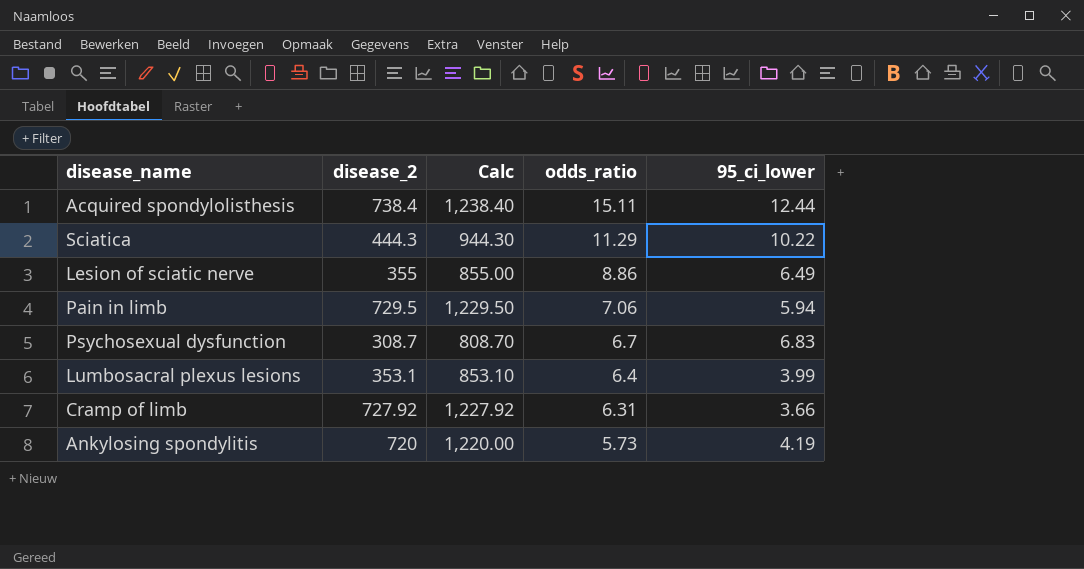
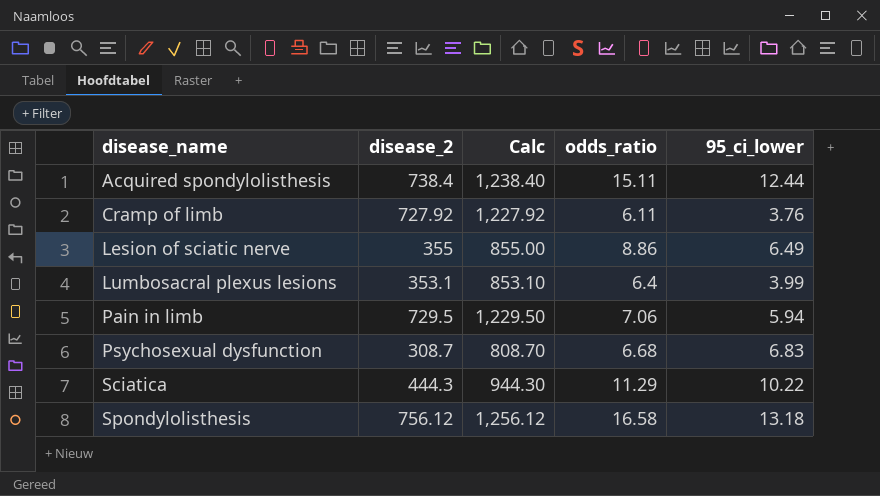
row order: odds_ratio descending -> disease_name ascending
row Ankylosing spondylitis: 720 | 1,220.00 | 5.73 | 4.19 -> none
Cramp of limb | odds_ratio: 6.31 -> 6.11
Cramp of limb | 95_ci_lower: 3.66 -> 3.76
Psychosexual dysfunction | odds_ratio: 6.7 -> 6.68
row Spondylolisthesis: none -> 756.12 | 1,256.12 | 16.58 | 13.18

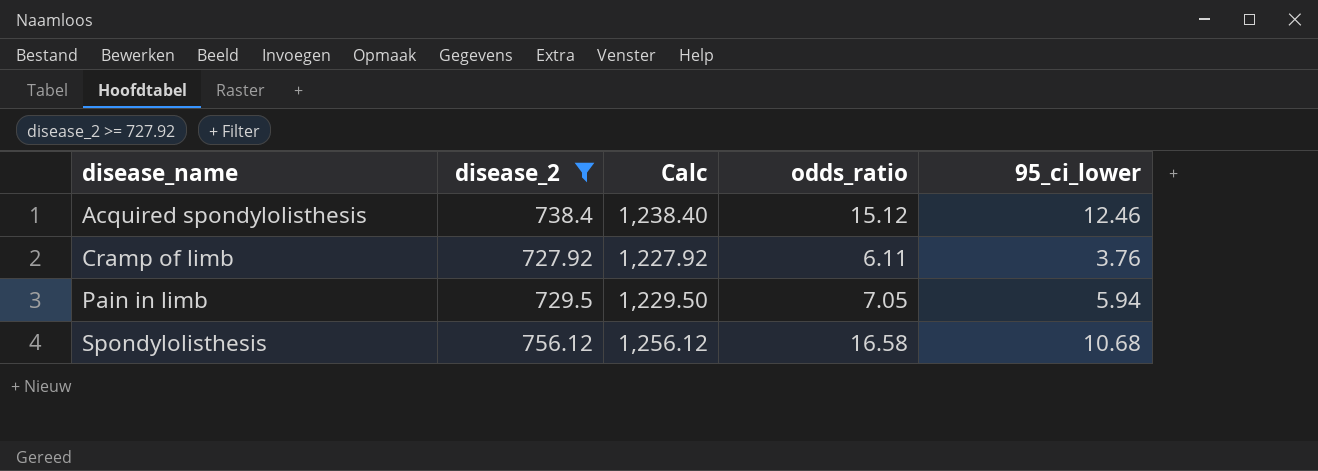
filter: none -> disease_2 >= 727.92
Acquired spondylolisthesis | odds_ratio: 15.11 -> 15.12
Acquired spondylolisthesis | 95_ci_lower: 12.44 -> 12.46
Pain in limb | odds_ratio: 7.06 -> 7.05
Spondylolisthesis | 95_ci_lower: 13.18 -> 10.68

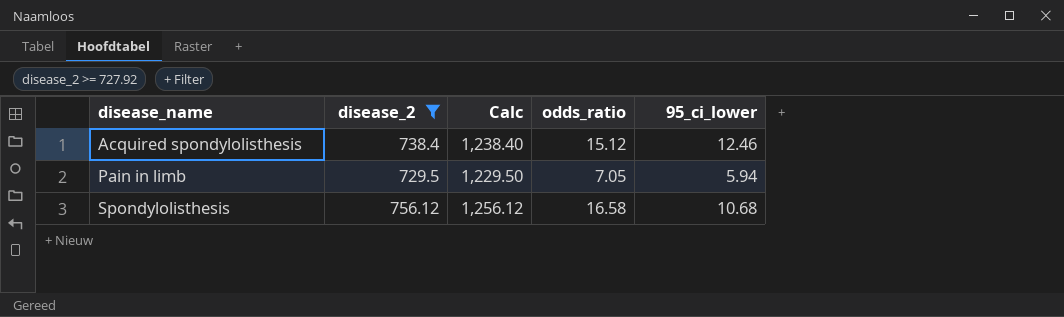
row Cramp of limb: 727.92 | 1,227.92 | 6.11 | 3.76 -> none

